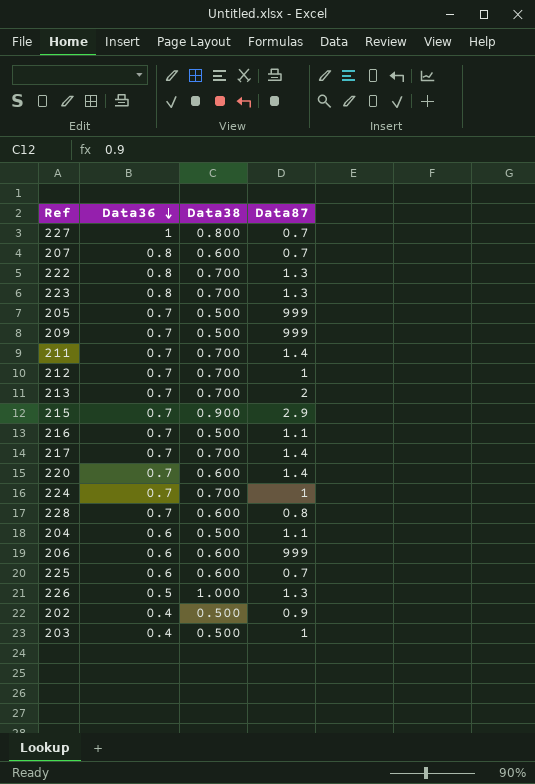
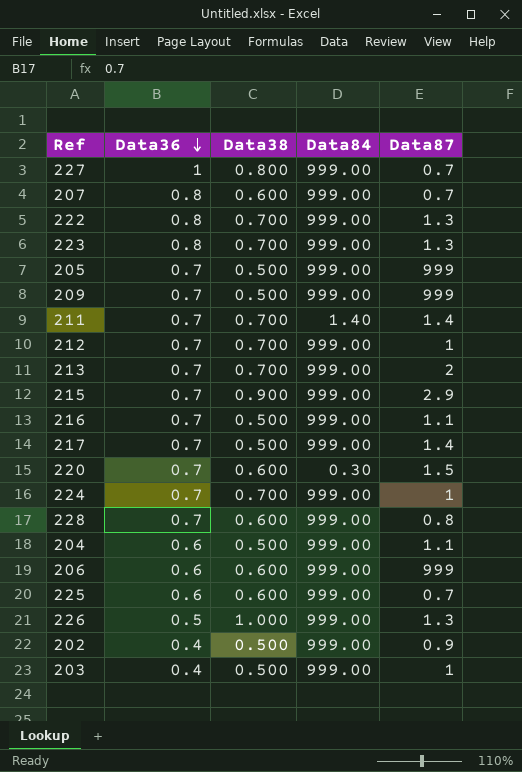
column Data84 | position: none -> 4
217 | Data38: 0.700 -> 0.500
220 | Data87: 1.4 -> 1.5

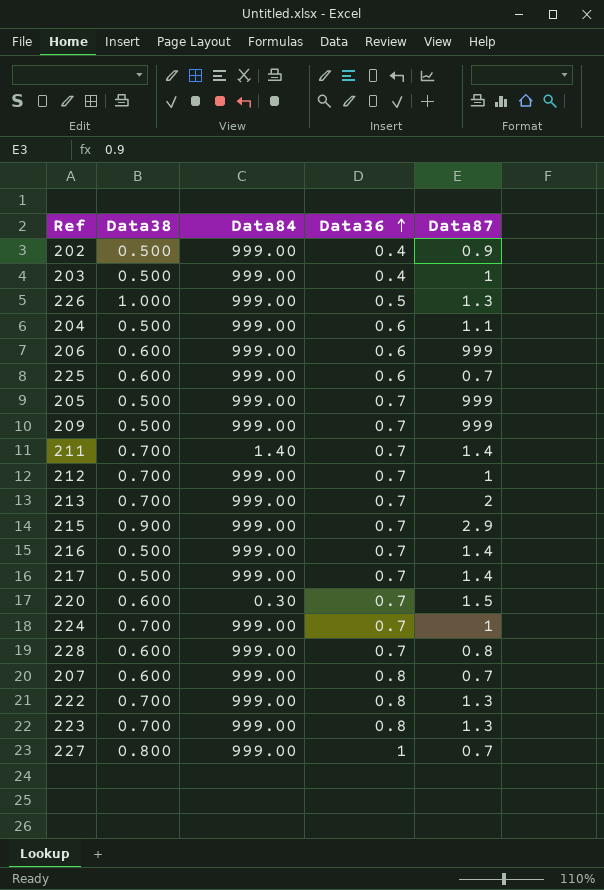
row order: Data36 descending -> Data36 ascending
column Data36 | position: 2 -> 4
216 | Data87: 1.1 -> 1.4

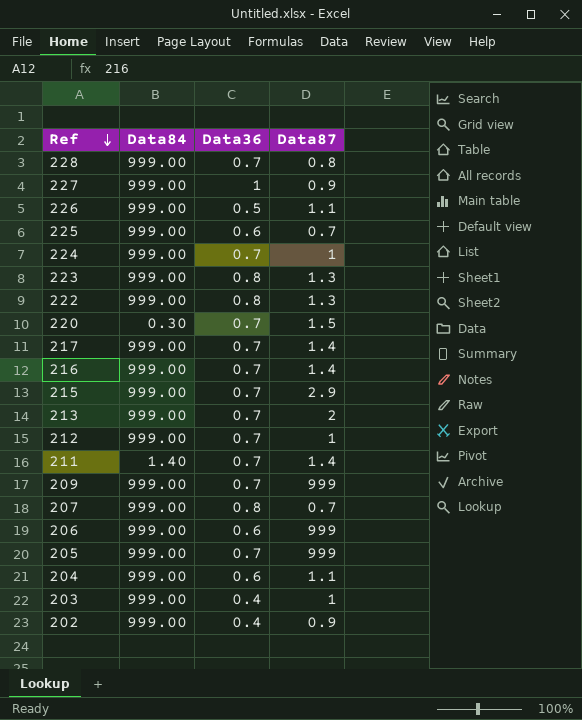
row order: Data36 ascending -> Ref descending
column Data38 | position: 2 -> none
227 | Data87: 0.7 -> 0.9
226 | Data87: 1.3 -> 1.1

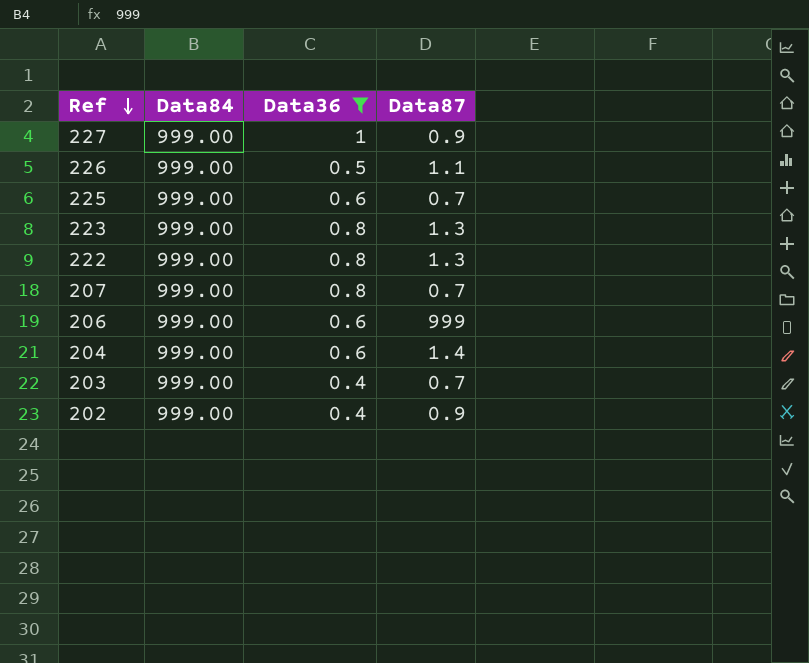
filter: none -> Data36 != 0.7
204 | Data87: 1.1 -> 1.4
203 | Data87: 1 -> 0.7

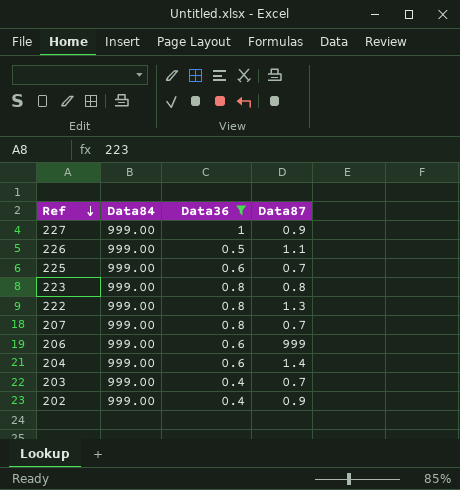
223 | Data87: 1.3 -> 0.8

